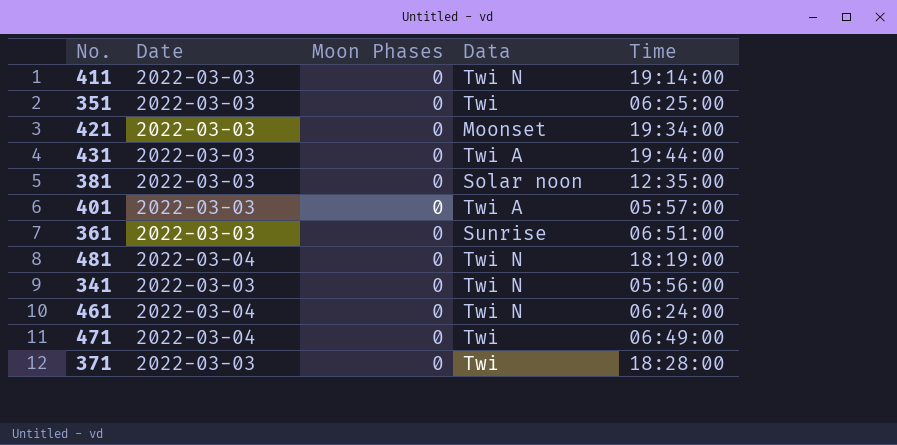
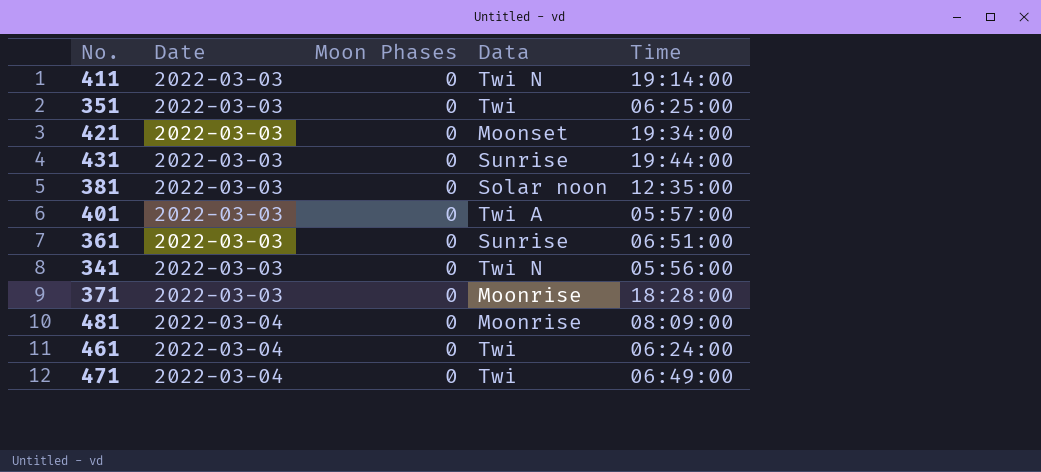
row order: none -> Date ascending
431 | Data: Twi A -> Sunrise
371 | Data: Twi -> Moonrise
481 | Data: Twi N -> Moonrise
481 | Time: 18:19:00 -> 08:09:00
461 | Data: Twi N -> Twi

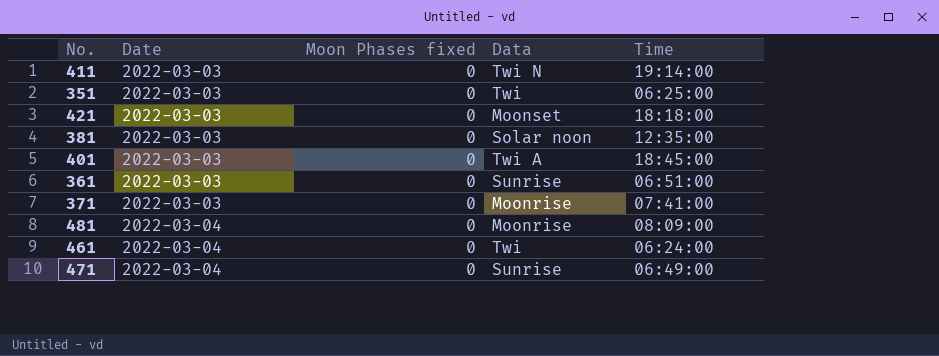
column name: Moon Phases -> Moon Phases fixed
row 431: 2022-03-03 | 0 | Sunrise | 19:44:00 -> none
row 341: 2022-03-03 | 0 | Twi N | 05:56:00 -> none
421 | Time: 19:34:00 -> 18:18:00
401 | Time: 05:57:00 -> 18:45:00
371 | Time: 18:28:00 -> 07:41:00
471 | Data: Twi -> Sunrise

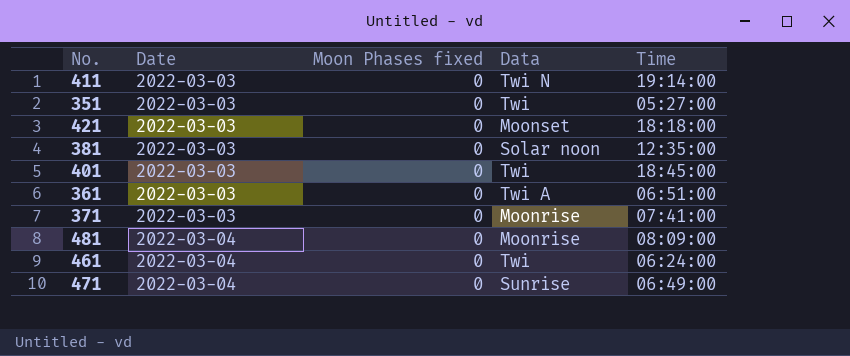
351 | Time: 06:25:00 -> 05:27:00
401 | Data: Twi A -> Twi
361 | Data: Sunrise -> Twi A

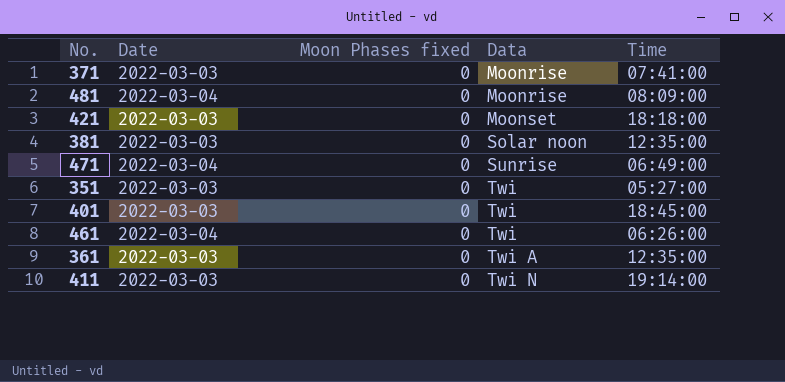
row order: Date ascending -> Data ascending
461 | Time: 06:24:00 -> 06:26:00
361 | Time: 06:51:00 -> 12:35:00

